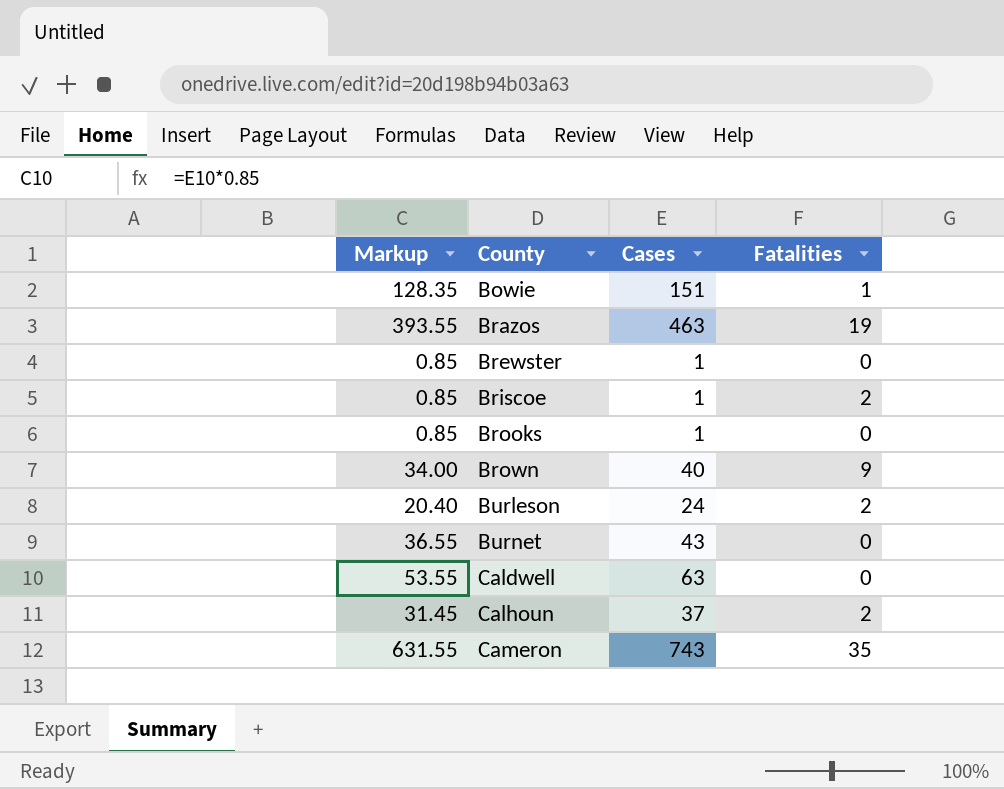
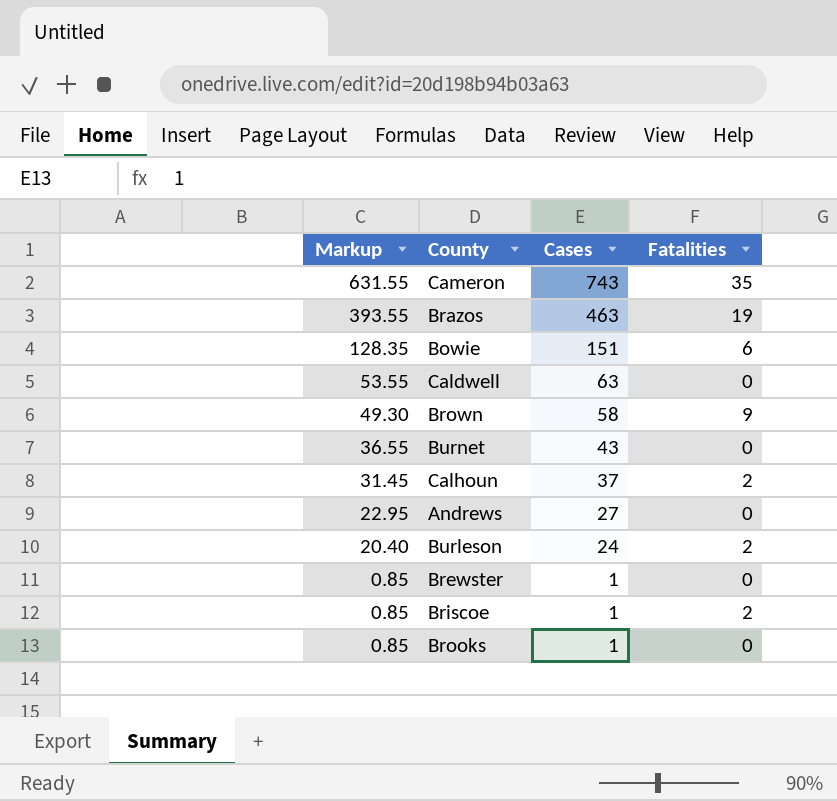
row order: County ascending -> Markup descending
Bowie | Fatalities: 1 -> 6
Brown | Markup: 34.00 -> 49.30
Brown | Cases: 40 -> 58
row Andrews: none -> 22.95 | 27 | 0

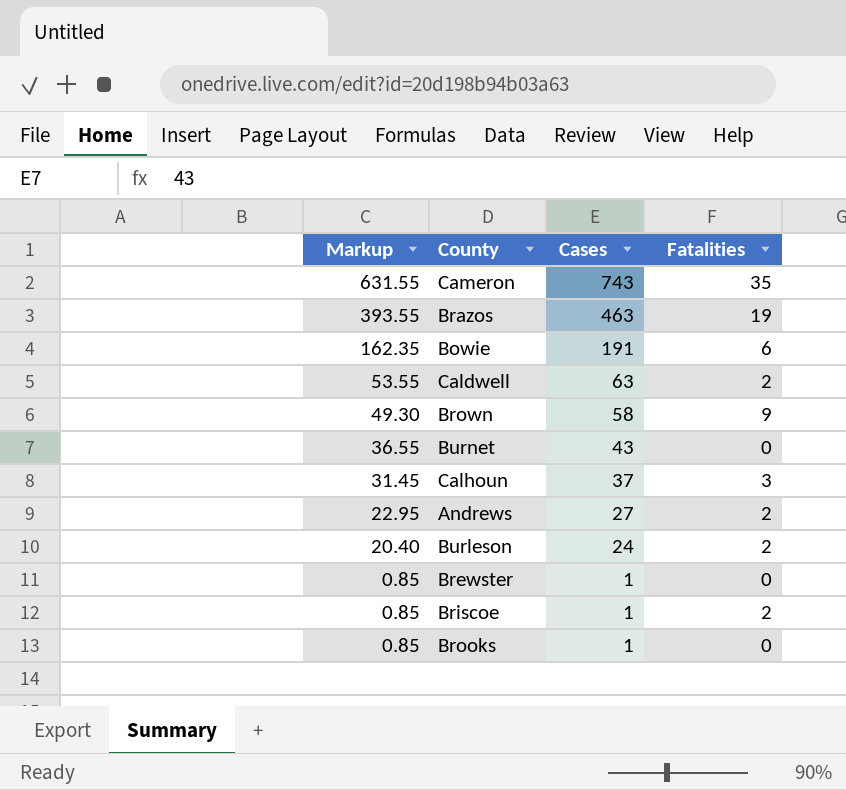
Bowie | Markup: 128.35 -> 162.35
Bowie | Cases: 151 -> 191
Caldwell | Fatalities: 0 -> 2
Calhoun | Fatalities: 2 -> 3
Andrews | Fatalities: 0 -> 2

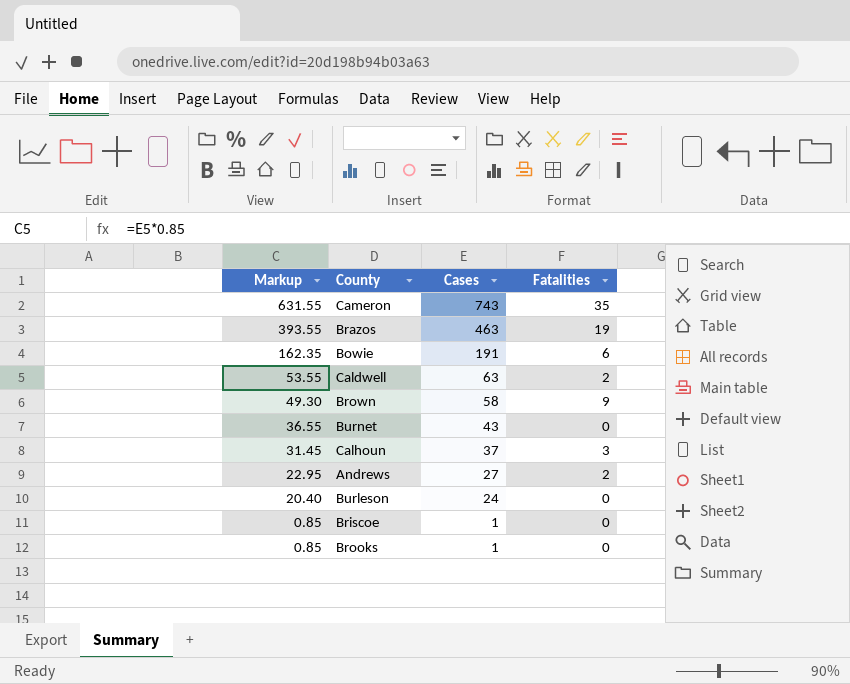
row Brewster: 0.85 | 1 | 0 -> none
Burleson | Fatalities: 2 -> 0
Briscoe | Fatalities: 2 -> 0

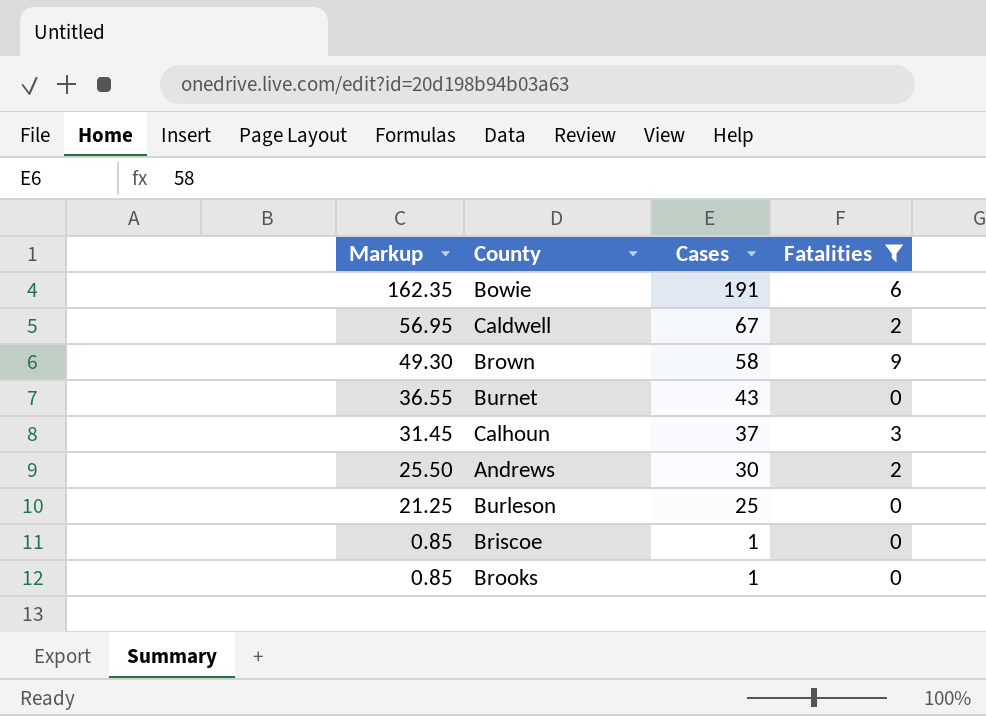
filter: none -> Fatalities <= 9
Caldwell | Markup: 53.55 -> 56.95
Caldwell | Cases: 63 -> 67
Andrews | Markup: 22.95 -> 25.50
Andrews | Cases: 27 -> 30
Burleson | Markup: 20.40 -> 21.25
Burleson | Cases: 24 -> 25

